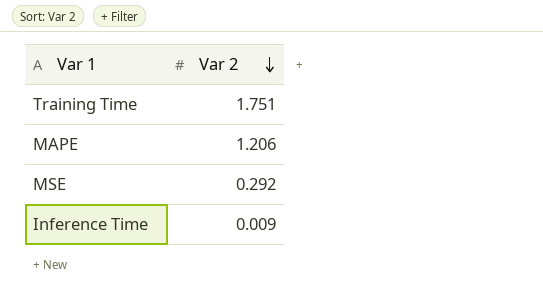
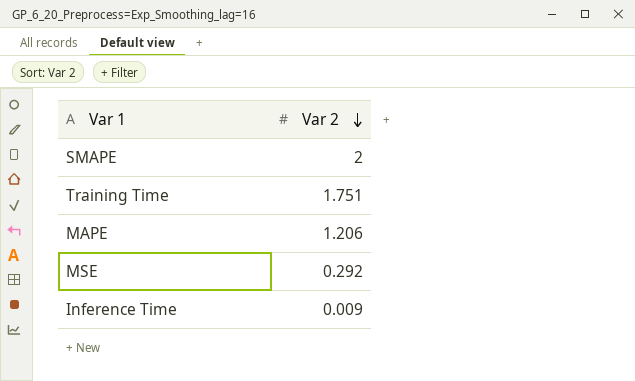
row SMAPE: none -> 2

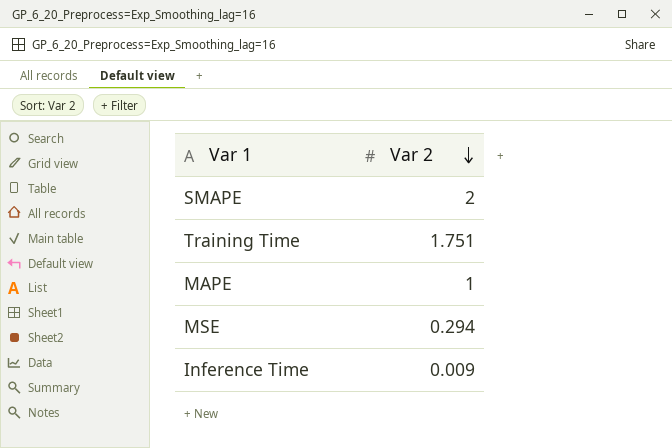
MAPE | Var 2: 1.206 -> 1
MSE | Var 2: 0.292 -> 0.294

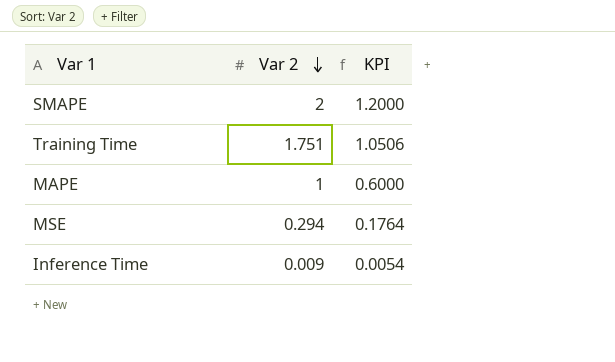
column KPI | formula: none -> [Var 2] * 0.6

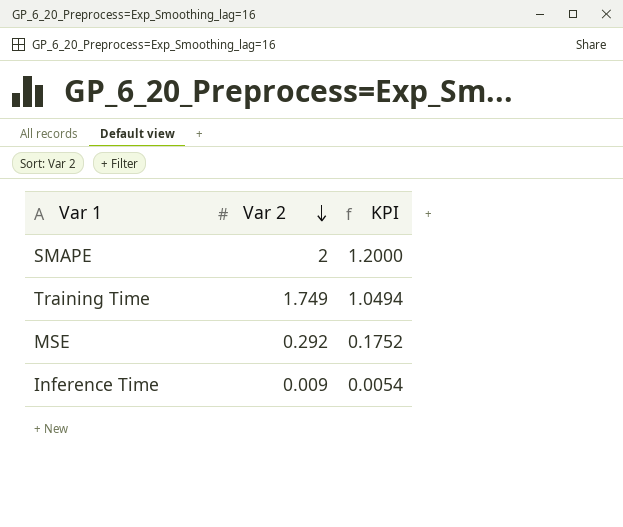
row MAPE: 1 | 0.6000 -> none
Training Time | Var 2: 1.751 -> 1.749
Training Time | KPI: 1.0506 -> 1.0494
MSE | Var 2: 0.294 -> 0.292
MSE | KPI: 0.1764 -> 0.1752

